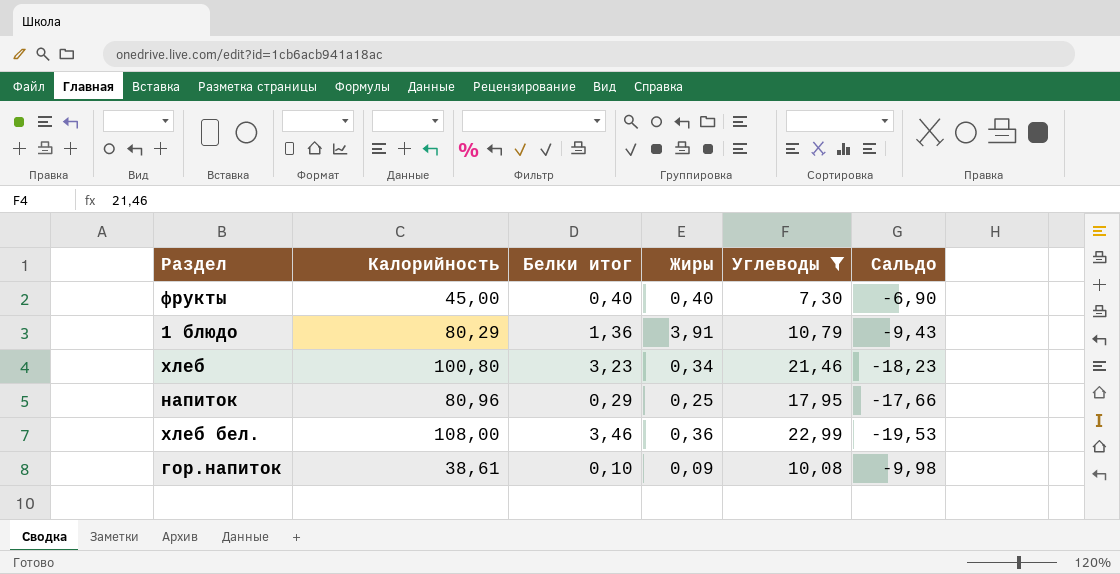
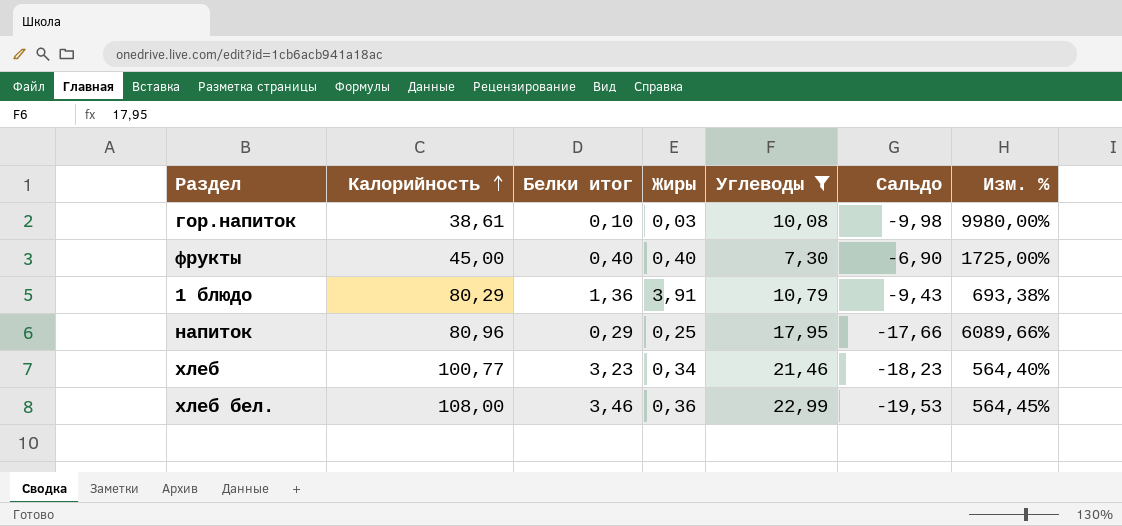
row order: none -> Калорийность ascending
column Изм. % | formula: none -> ([Углеводы] - [Белки итог]) / [Белки итог]
гор.напиток | Жиры: 0,09 -> 0,03
хлеб | Калорийность: 100,80 -> 100,77

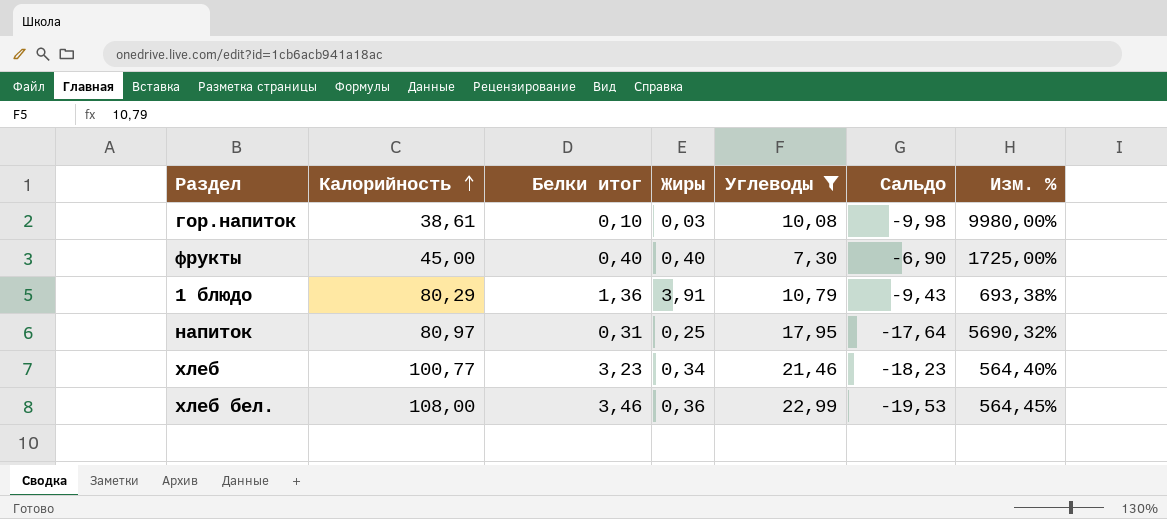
напиток | Калорийность: 80,96 -> 80,97
напиток | Белки итог: 0,29 -> 0,31
напиток | Сальдо: -17,66 -> -17,64
напиток | Изм. %: 6089,66% -> 5690,32%

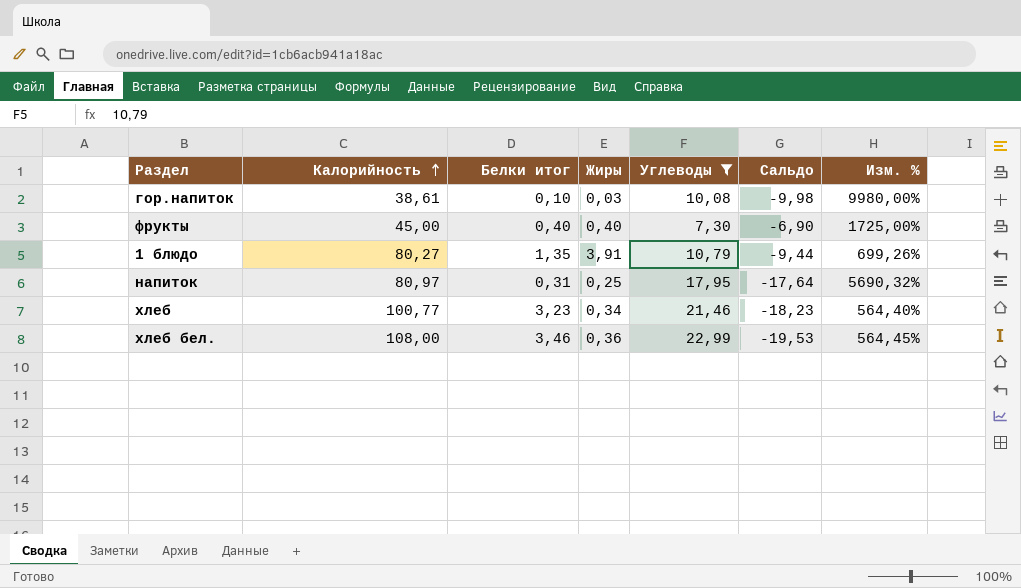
1 блюдо | Калорийность: 80,29 -> 80,27
1 блюдо | Белки итог: 1,36 -> 1,35
1 блюдо | Сальдо: -9,43 -> -9,44
1 блюдо | Изм. %: 693,38% -> 699,26%

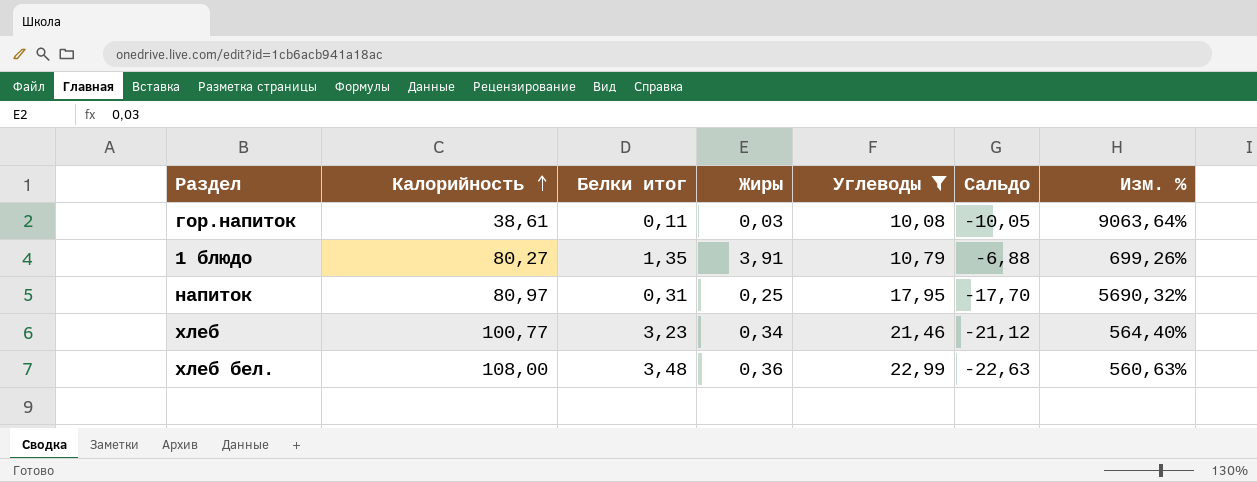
column Сальдо | formula: [Белки итог] - [Углеводы] -> [Жиры] - [Углеводы]
row фрукты: 45,00 | 0,40 | 0,40 | 7,30 | -6,90 | 1725,00% -> none
гор.напиток | Белки итог: 0,10 -> 0,11
гор.напиток | Изм. %: 9980,00% -> 9063,64%
хлеб бел. | Белки итог: 3,46 -> 3,48
хлеб бел. | Изм. %: 564,45% -> 560,63%

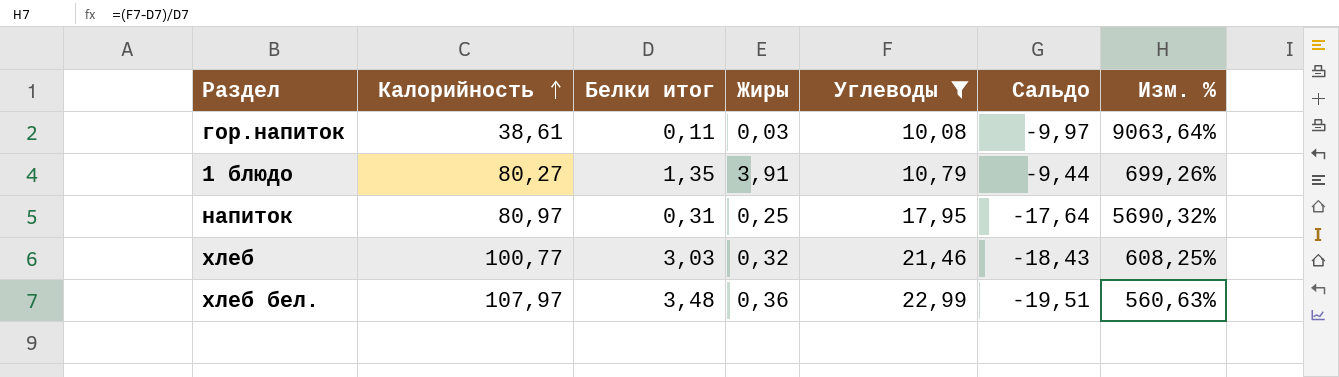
column Сальдо | formula: [Жиры] - [Углеводы] -> [Белки итог] - [Углеводы]
хлеб | Белки итог: 3,23 -> 3,03
хлеб | Жиры: 0,34 -> 0,32
хлеб | Изм. %: 564,40% -> 608,25%
хлеб бел. | Калорийность: 108,00 -> 107,97

